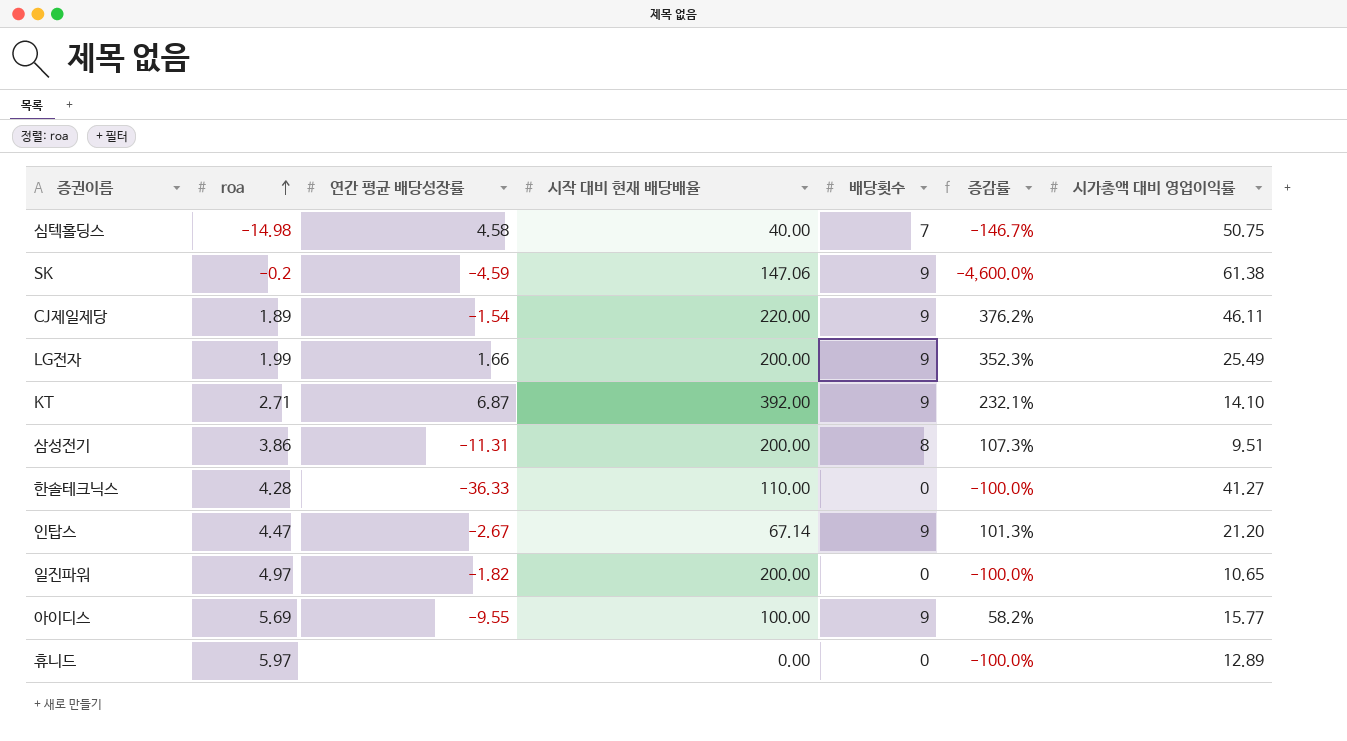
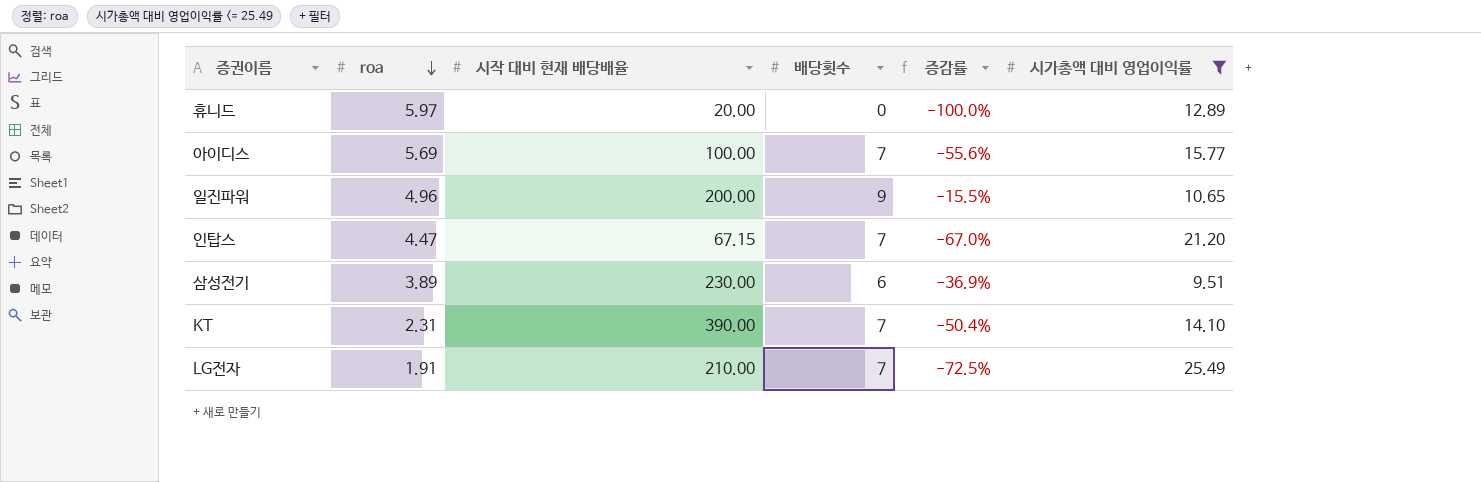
filter: none -> 시가총액 대비 영업이익률 <= 25.49
row order: roa ascending -> roa descending
column 연간 평균 배당성장률 | position: 3 -> none
column 증감률 | formula: ([배당횟수] - [roa]) / [roa] -> ([배당횟수] - [시가총액 대비 영업이익률]) / [시가총액 대비 영업이익률]
휴니드 | 시작 대비 현재 배당배율: 0.00 -> 20.00
아이디스 | 배당횟수: 9 -> 7
일진파워 | roa: 4.97 -> 4.96
일진파워 | 배당횟수: 0 -> 9
인탑스 | 시작 대비 현재 배당배율: 67.14 -> 67.15
인탑스 | 배당횟수: 9 -> 7
삼성전기 | roa: 3.86 -> 3.89
삼성전기 | 시작 대비 현재 배당배율: 200.00 -> 230.00
삼성전기 | 배당횟수: 8 -> 6
KT | roa: 2.71 -> 2.31
KT | 시작 대비 현재 배당배율: 392.00 -> 390.00
KT | 배당횟수: 9 -> 7
LG전자 | roa: 1.99 -> 1.91
LG전자 | 시작 대비 현재 배당배율: 200.00 -> 210.00
LG전자 | 배당횟수: 9 -> 7

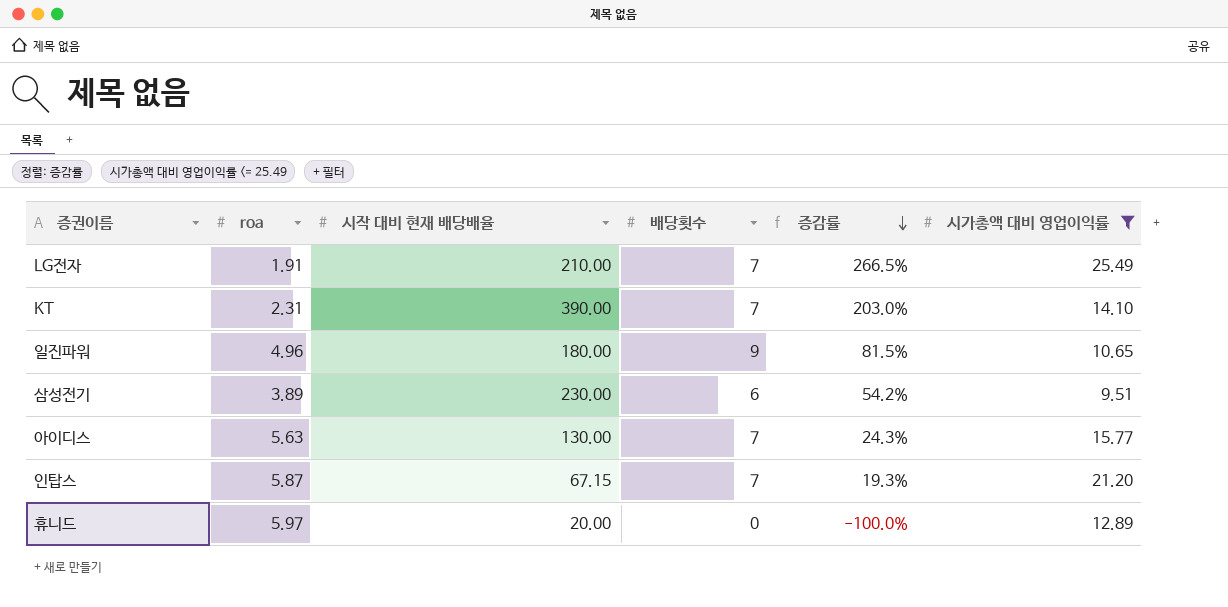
row order: roa descending -> 증감률 descending
column 증감률 | formula: ([배당횟수] - [시가총액 대비 영업이익률]) / [시가총액 대비 영업이익률] -> ([배당횟수] - [roa]) / [roa]
일진파워 | 시작 대비 현재 배당배율: 200.00 -> 180.00
아이디스 | roa: 5.69 -> 5.63
아이디스 | 시작 대비 현재 배당배율: 100.00 -> 130.00
인탑스 | roa: 4.47 -> 5.87

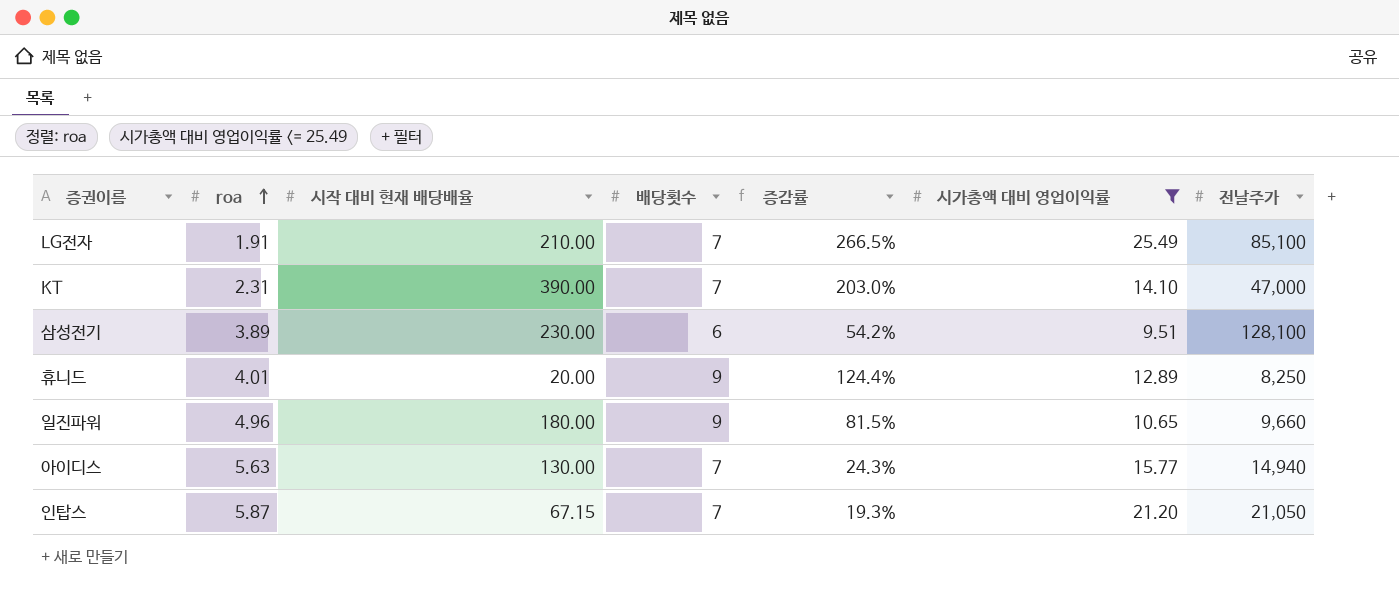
row order: 증감률 descending -> roa ascending
column 전날주가 | position: none -> 7
휴니드 | roa: 5.97 -> 4.01
휴니드 | 배당횟수: 0 -> 9
휴니드 | 증감률: -100.0% -> 124.4%

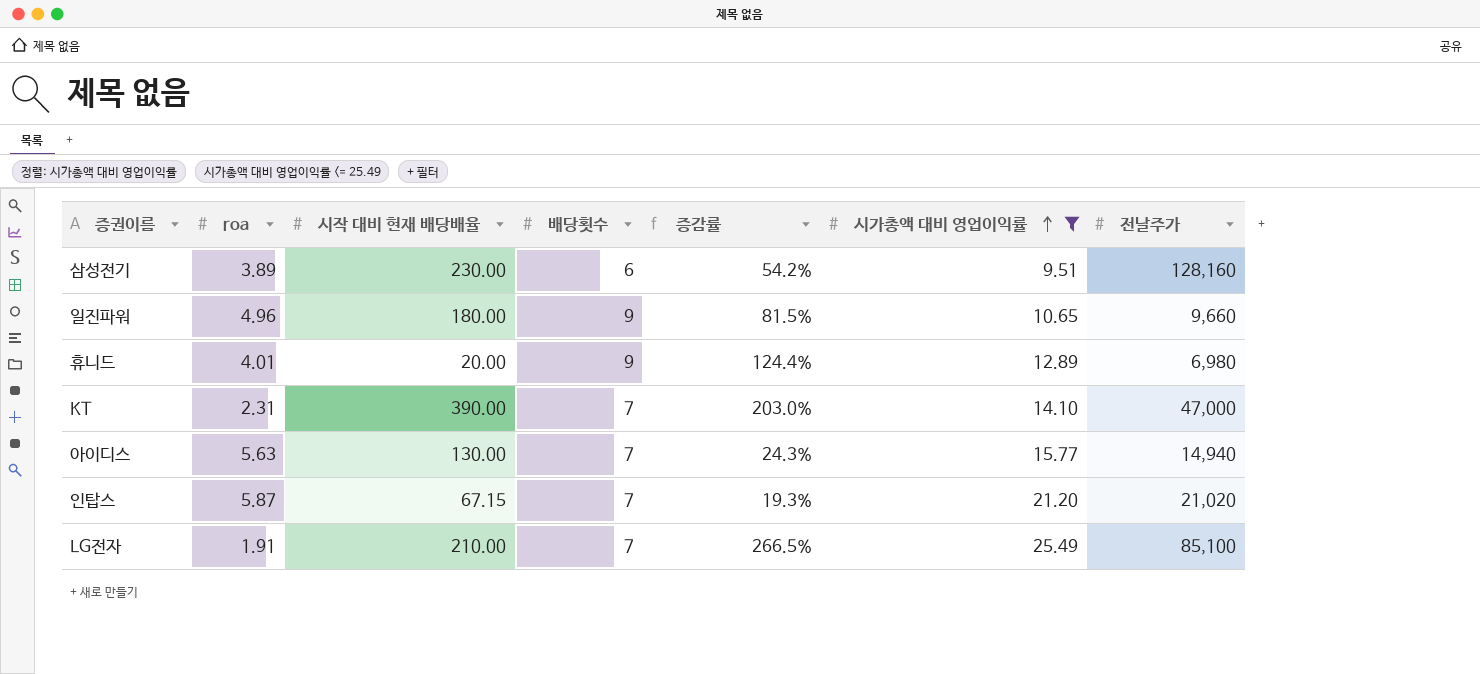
row order: roa ascending -> 시가총액 대비 영업이익률 ascending
삼성전기 | 전날주가: 128,100 -> 128,160
휴니드 | 전날주가: 8,250 -> 6,980
인탑스 | 전날주가: 21,050 -> 21,020

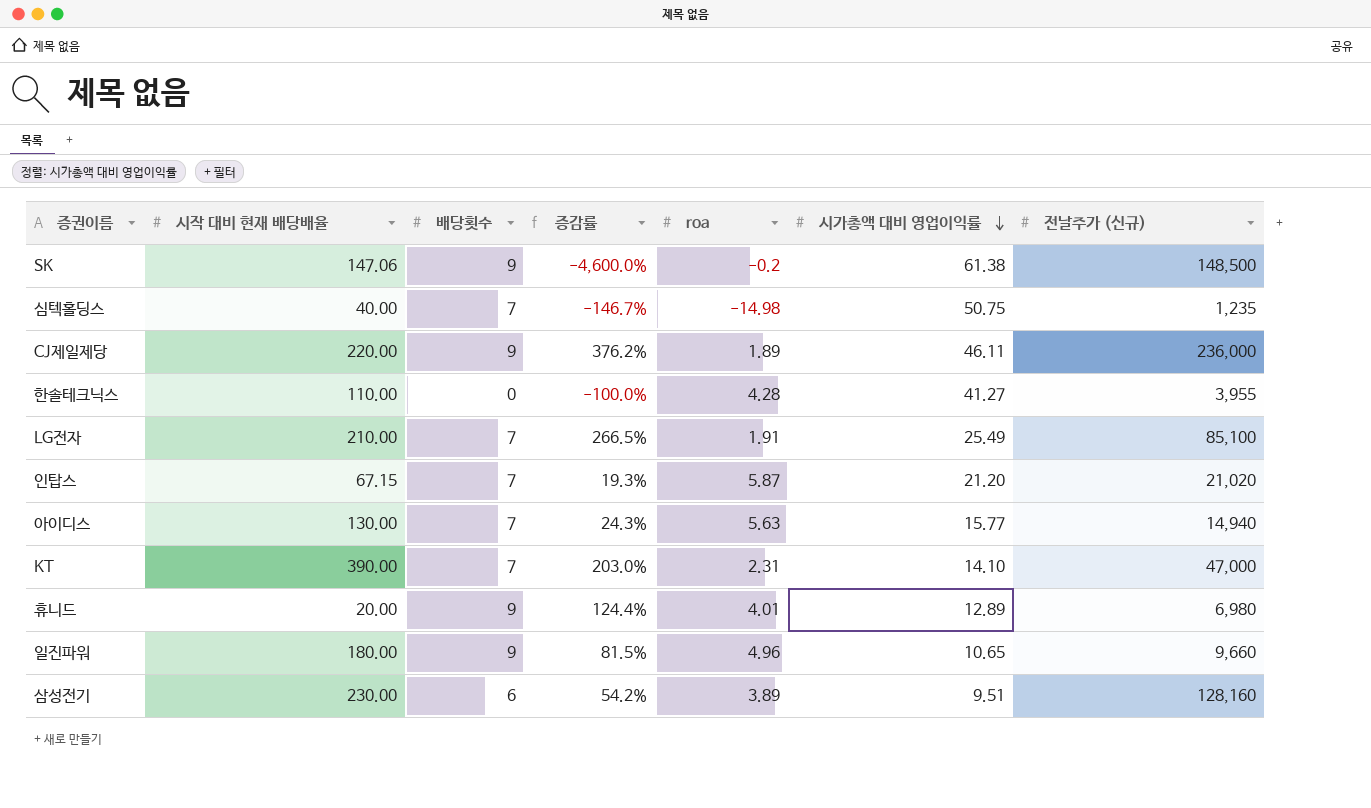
filter: 시가총액 대비 영업이익률 <= 25.49 -> none
row order: 시가총액 대비 영업이익률 ascending -> 시가총액 대비 영업이익률 descending
column roa | position: 2 -> 5
column name: 전날주가 -> 전날주가 (신규)

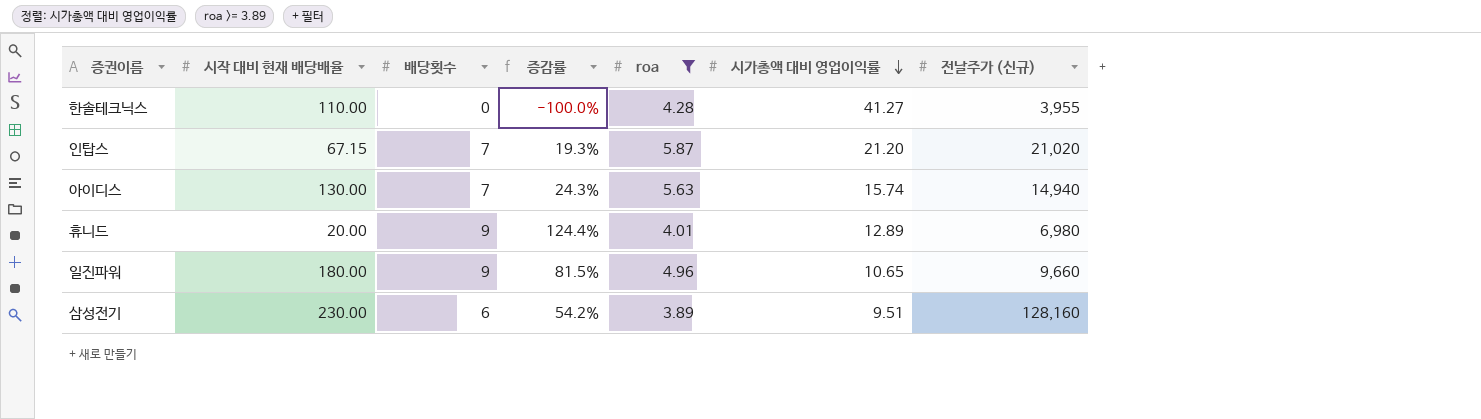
filter: none -> roa >= 3.89
아이디스 | 시가총액 대비 영업이익률: 15.77 -> 15.74

